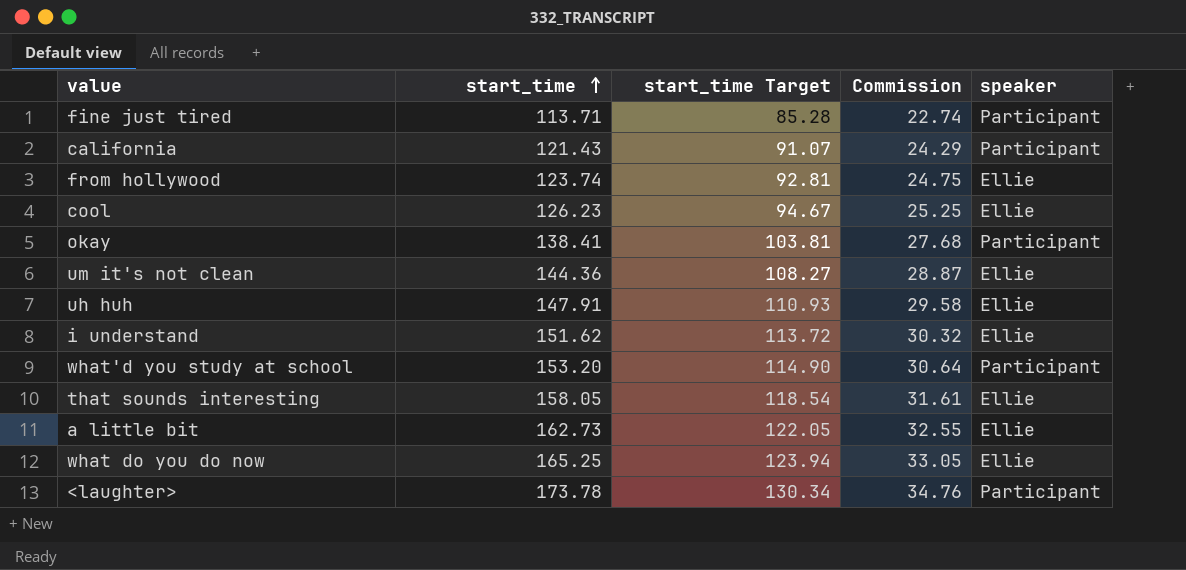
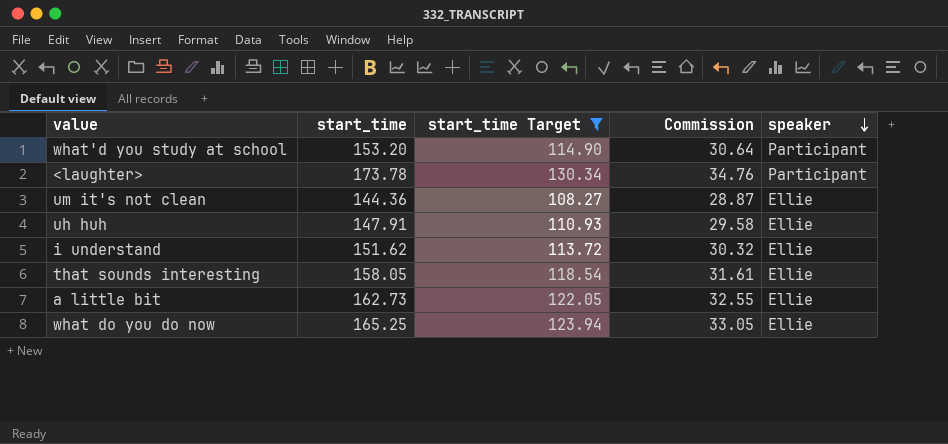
filter: none -> start_time Target >= 108.27
row order: start_time ascending -> speaker descending

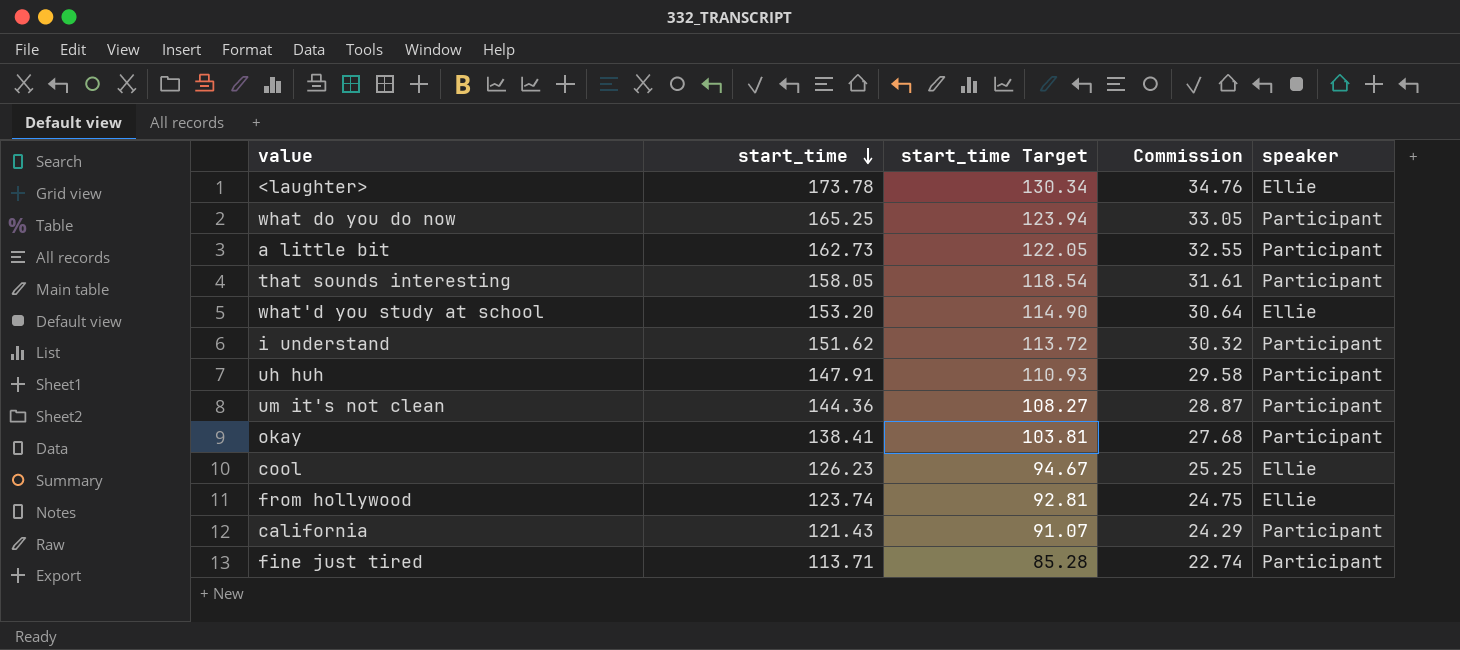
filter: start_time Target >= 108.27 -> none
row order: speaker descending -> start_time descending
<laughter> | speaker: Participant -> Ellie
what do you do now | speaker: Ellie -> Participant
a little bit | speaker: Ellie -> Participant
that sounds interesting | speaker: Ellie -> Participant
what'd you study at school | speaker: Participant -> Ellie
i understand | speaker: Ellie -> Participant
uh huh | speaker: Ellie -> Participant
um it's not clean | speaker: Ellie -> Participant

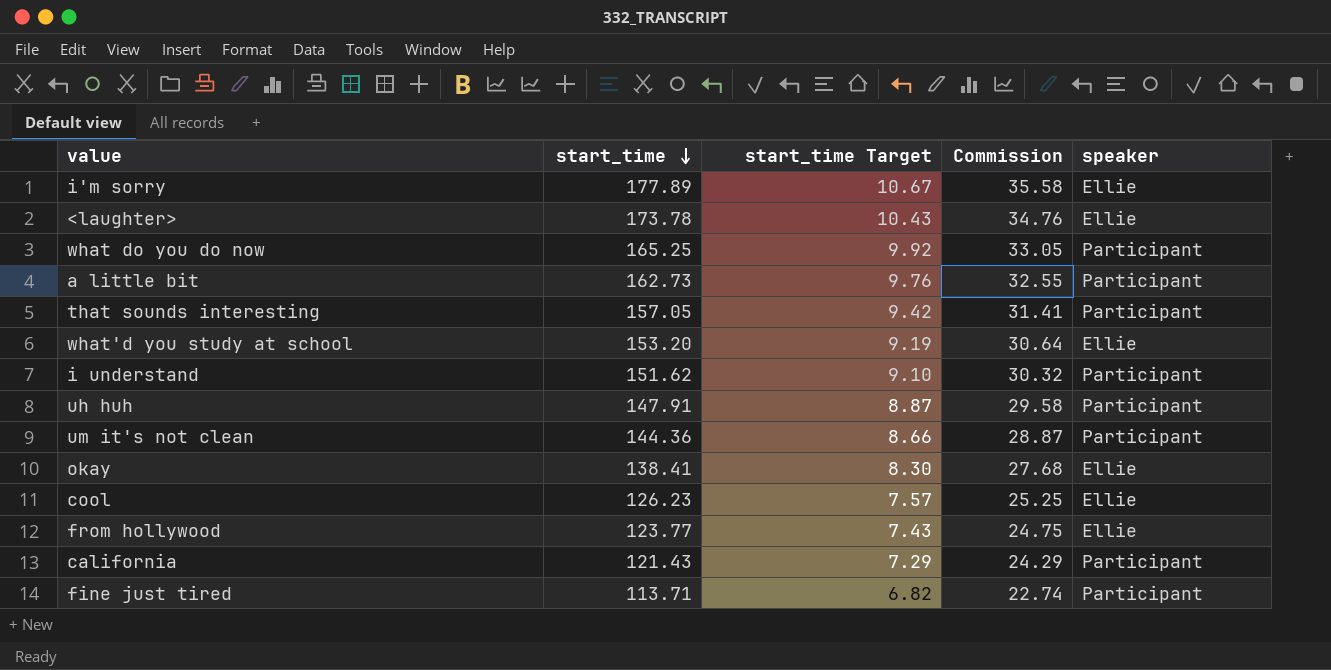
column start_time Target | formula: [start_time] * 0.75 -> [start_time] * 0.06
row i'm sorry: none -> 177.89 | 10.67 | 35.58 | Ellie
that sounds interesting | start_time: 158.05 -> 157.05
that sounds interesting | Commission: 31.61 -> 31.41
okay | speaker: Participant -> Ellie
from hollywood | start_time: 123.74 -> 123.77

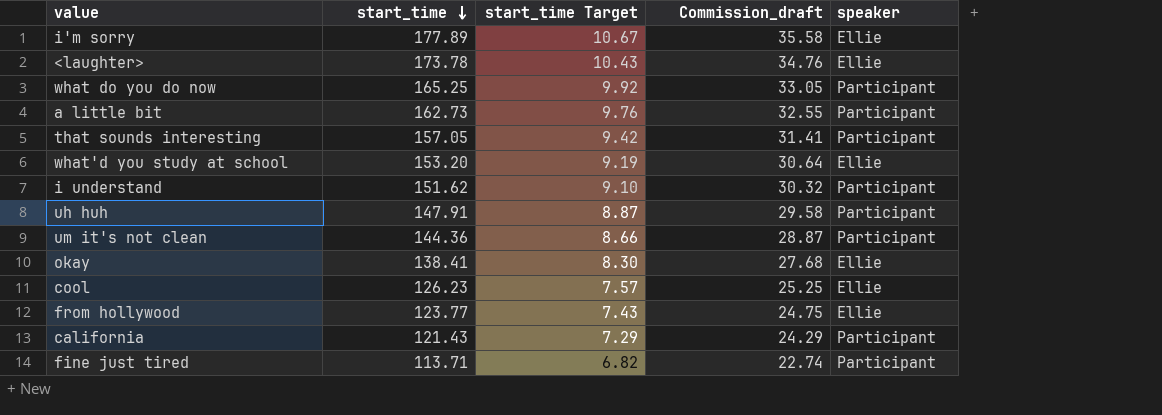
column name: Commission -> Commission_draft

